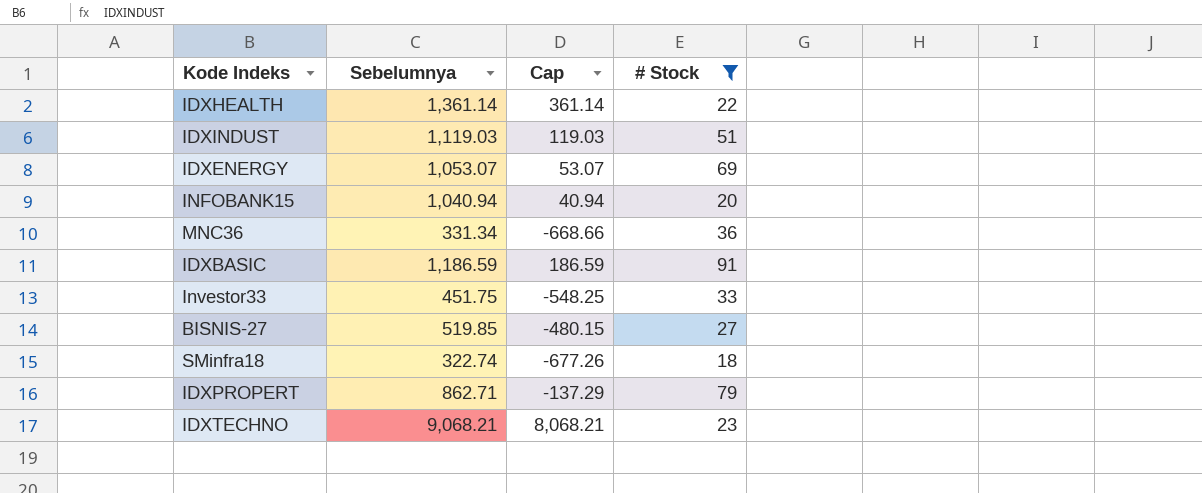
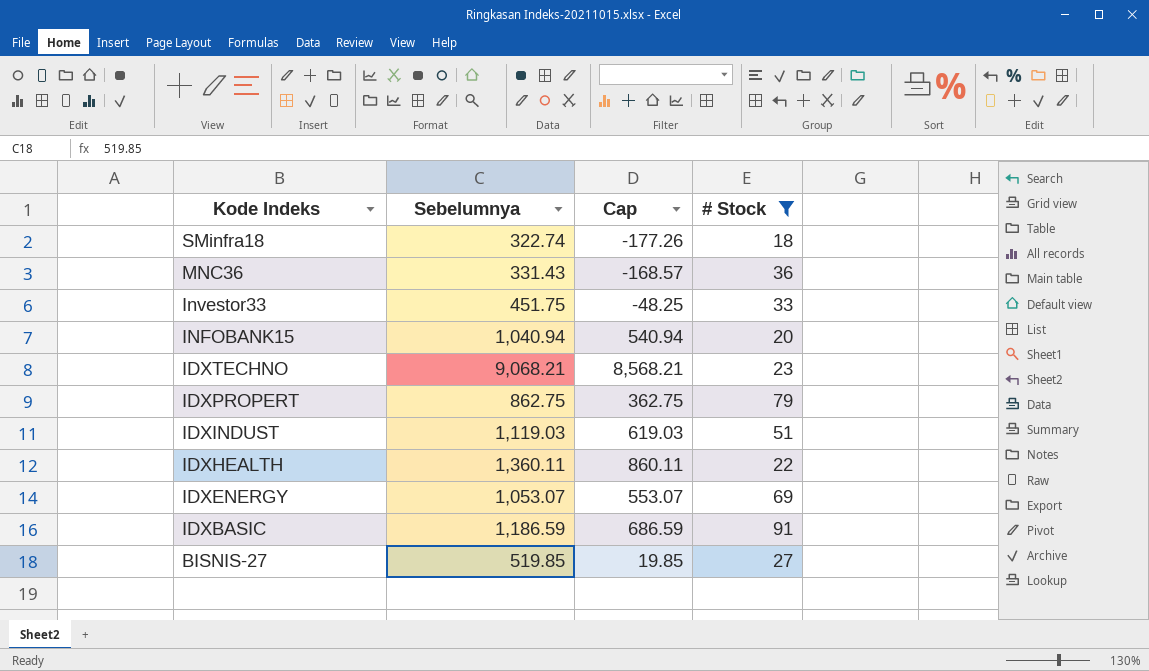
row order: none -> Kode Indeks descending
column Cap | formula: [Sebelumnya] - 1000 -> [Sebelumnya] - 500
MNC36 | Sebelumnya: 331.34 -> 331.43
IDXPROPERT | Sebelumnya: 862.71 -> 862.75
IDXHEALTH | Sebelumnya: 1,361.14 -> 1,360.11

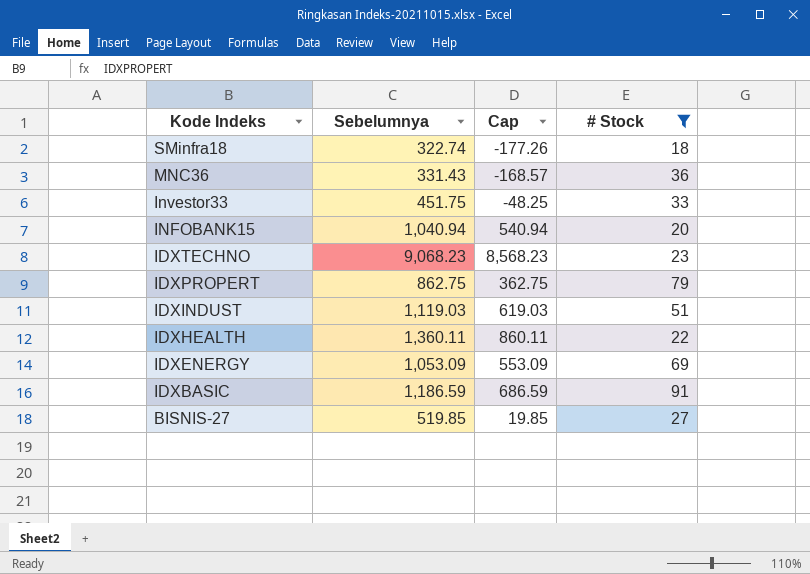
IDXTECHNO | Sebelumnya: 9,068.21 -> 9,068.23
IDXTECHNO | Cap: 8,568.21 -> 8,568.23
IDXENERGY | Sebelumnya: 1,053.07 -> 1,053.09
IDXENERGY | Cap: 553.07 -> 553.09

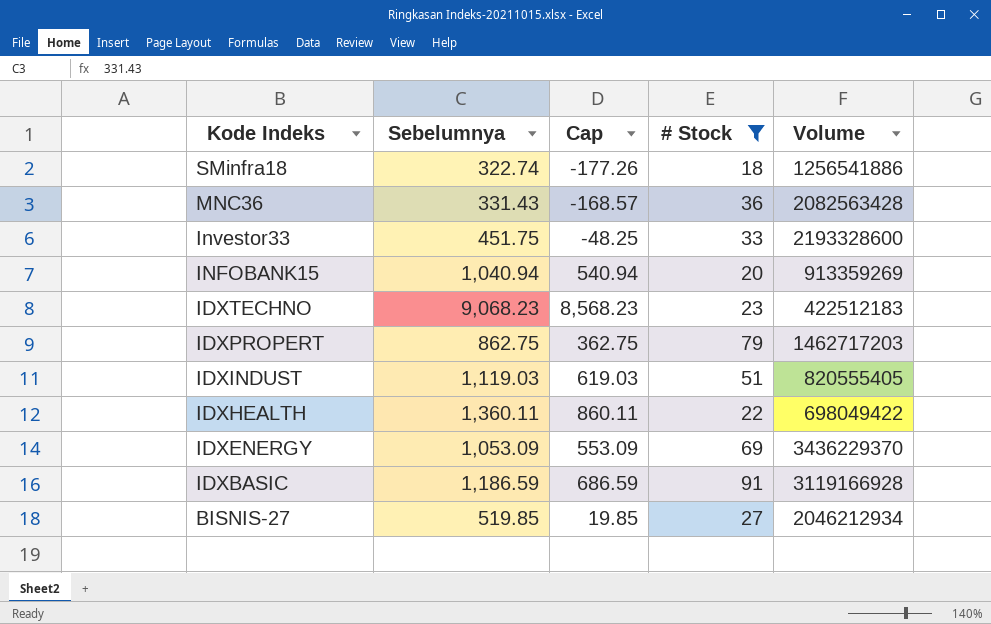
column Volume | position: none -> 5

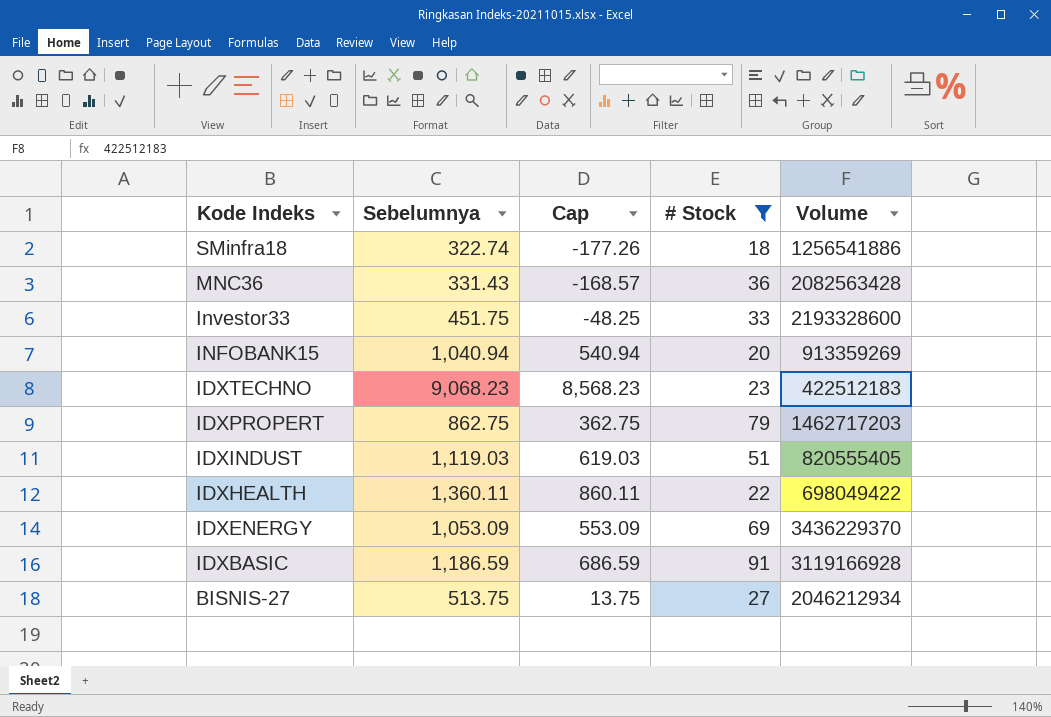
BISNIS-27 | Sebelumnya: 519.85 -> 513.75
BISNIS-27 | Cap: 19.85 -> 13.75

